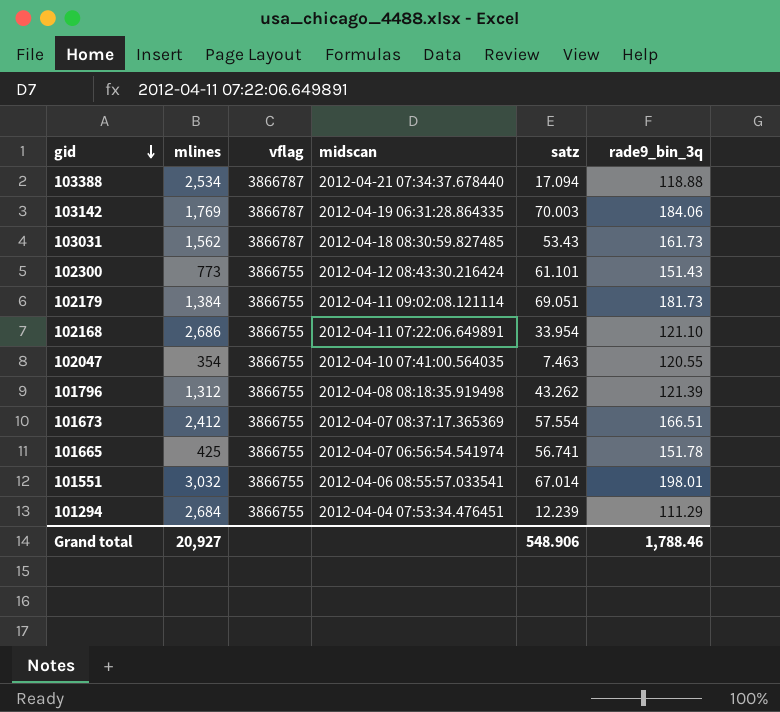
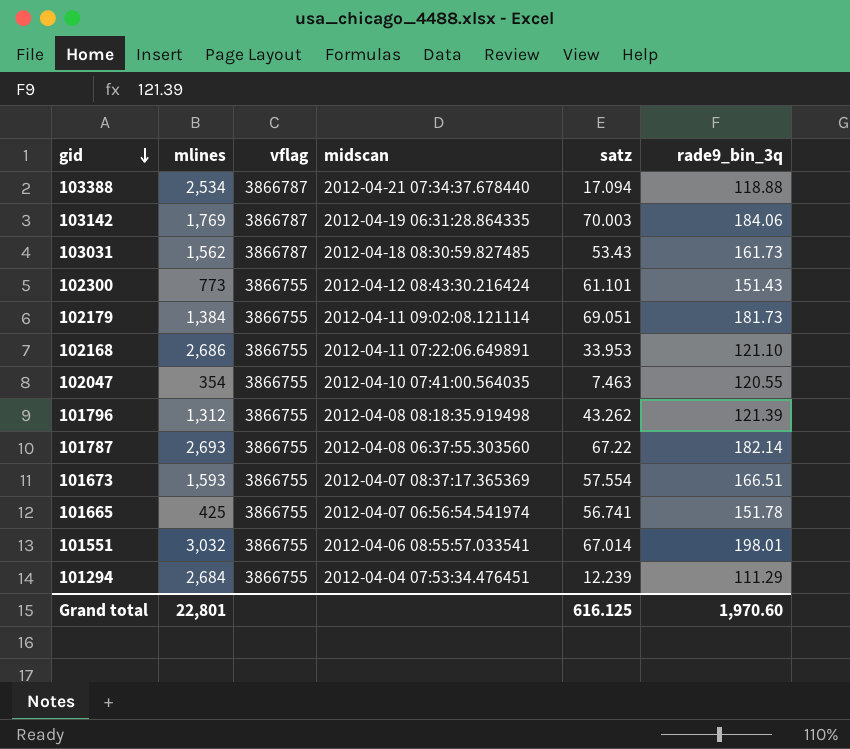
102168 | satz: 33.954 -> 33.953
row 101787: none -> 2,693 | 3866755 | 2012-04-08 06:37:55.303560 | 67.22 | 182.14
101673 | mlines: 2,412 -> 1,593
Grand total | mlines: 20,927 -> 22,801
Grand total | satz: 548.906 -> 616.125
Grand total | rade9_bin_3q: 1,788.46 -> 1,970.60

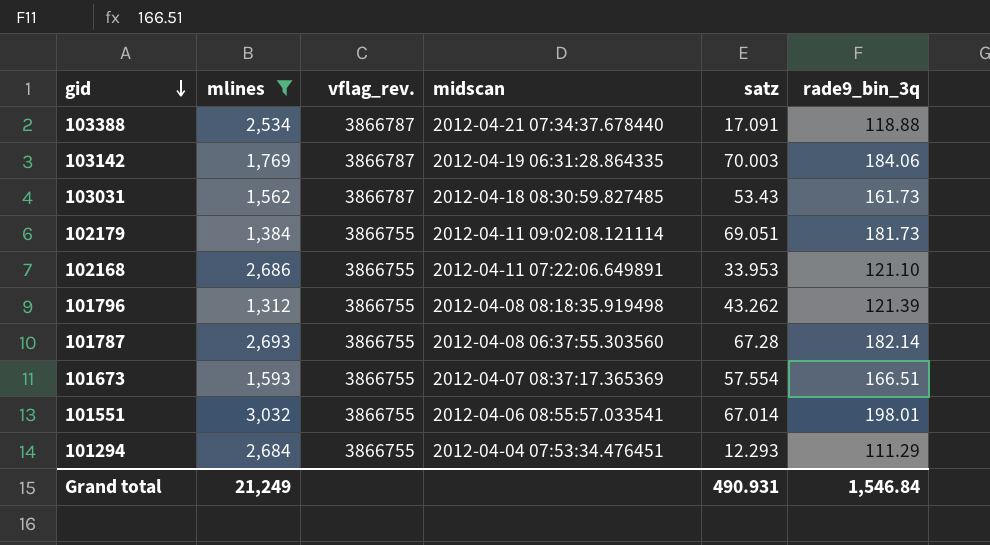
filter: none -> mlines >= 1,312
column name: vflag -> vflag_rev.
103388 | satz: 17.094 -> 17.091
101787 | satz: 67.22 -> 67.28
101294 | satz: 12.239 -> 12.293
Grand total | mlines: 22,801 -> 21,249
Grand total | satz: 616.125 -> 490.931
Grand total | rade9_bin_3q: 1,970.60 -> 1,546.84

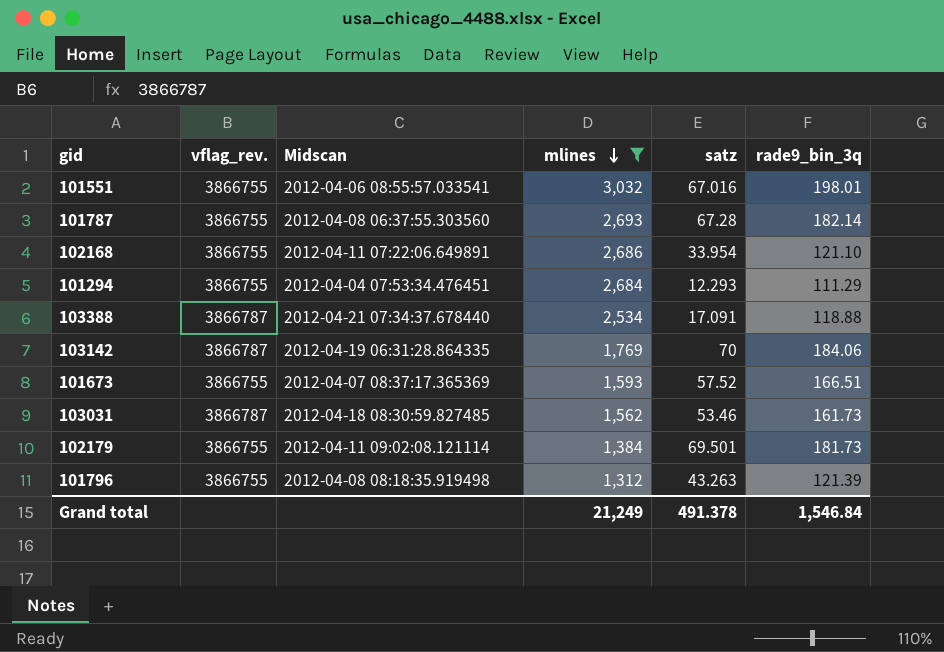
row order: gid descending -> mlines descending
column name: midscan -> Midscan
column mlines | position: 2 -> 4
101551 | satz: 67.014 -> 67.016
102168 | satz: 33.953 -> 33.954
103142 | satz: 70.003 -> 70
101673 | satz: 57.554 -> 57.52
103031 | satz: 53.43 -> 53.46
102179 | satz: 69.051 -> 69.501
101796 | satz: 43.262 -> 43.263
Grand total | satz: 490.931 -> 491.378

